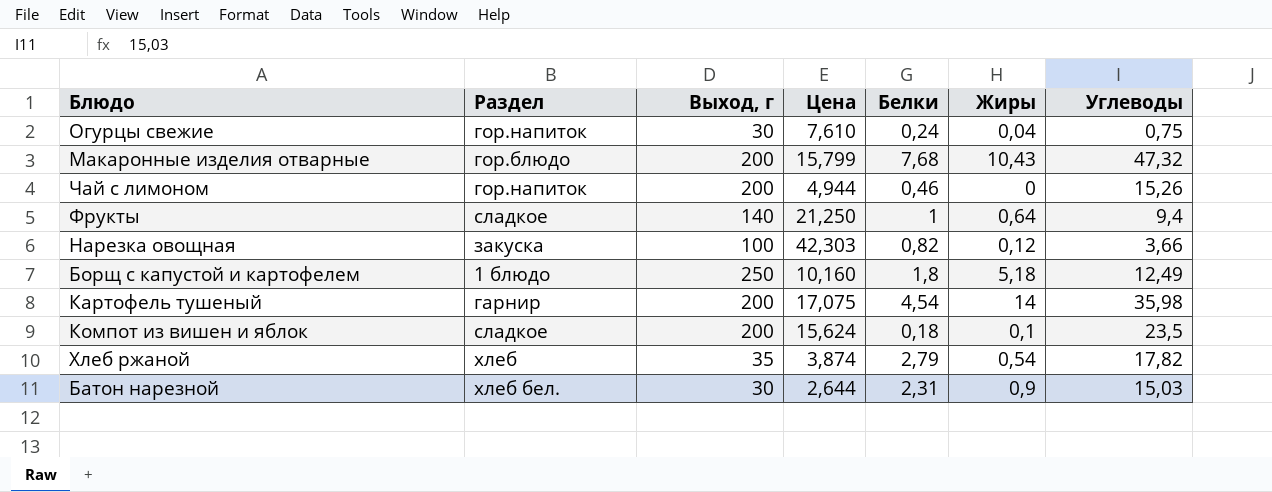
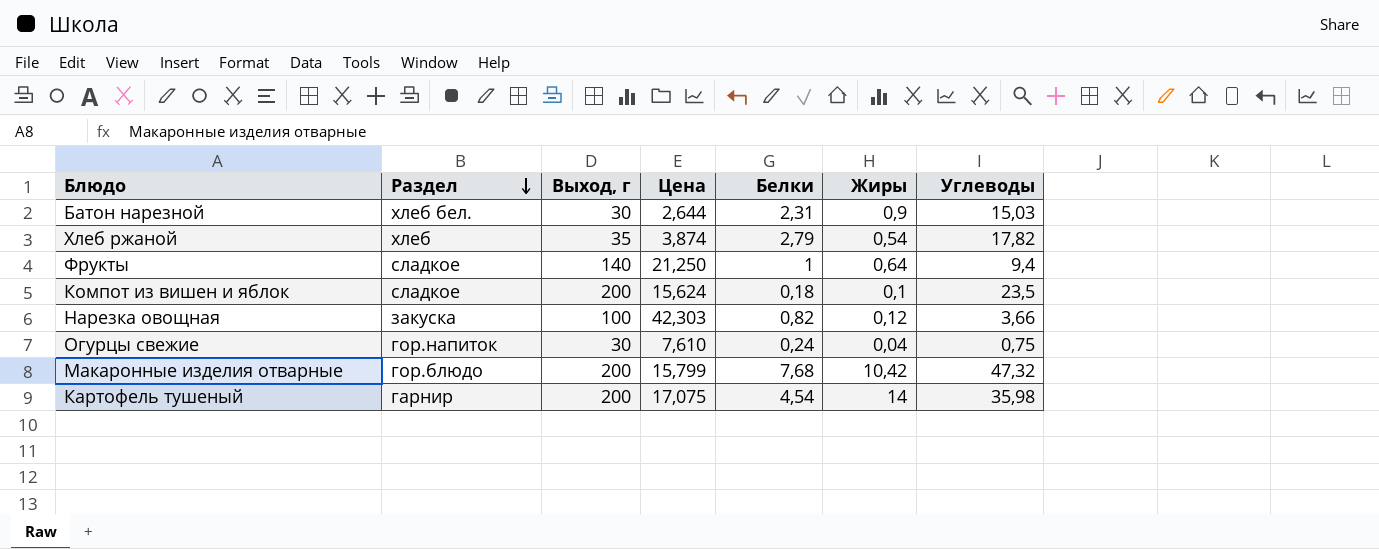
row order: none -> Раздел descending
row Чай с лимоном: гор.напиток | 200 | 4,944 | 0,46 | 0 | 15,26 -> none
row Борщ с капустой и картофелем: 1 блюдо | 250 | 10,160 | 1,8 | 5,18 | 12,49 -> none
Макаронные изделия отварные | Жиры: 10,43 -> 10,42

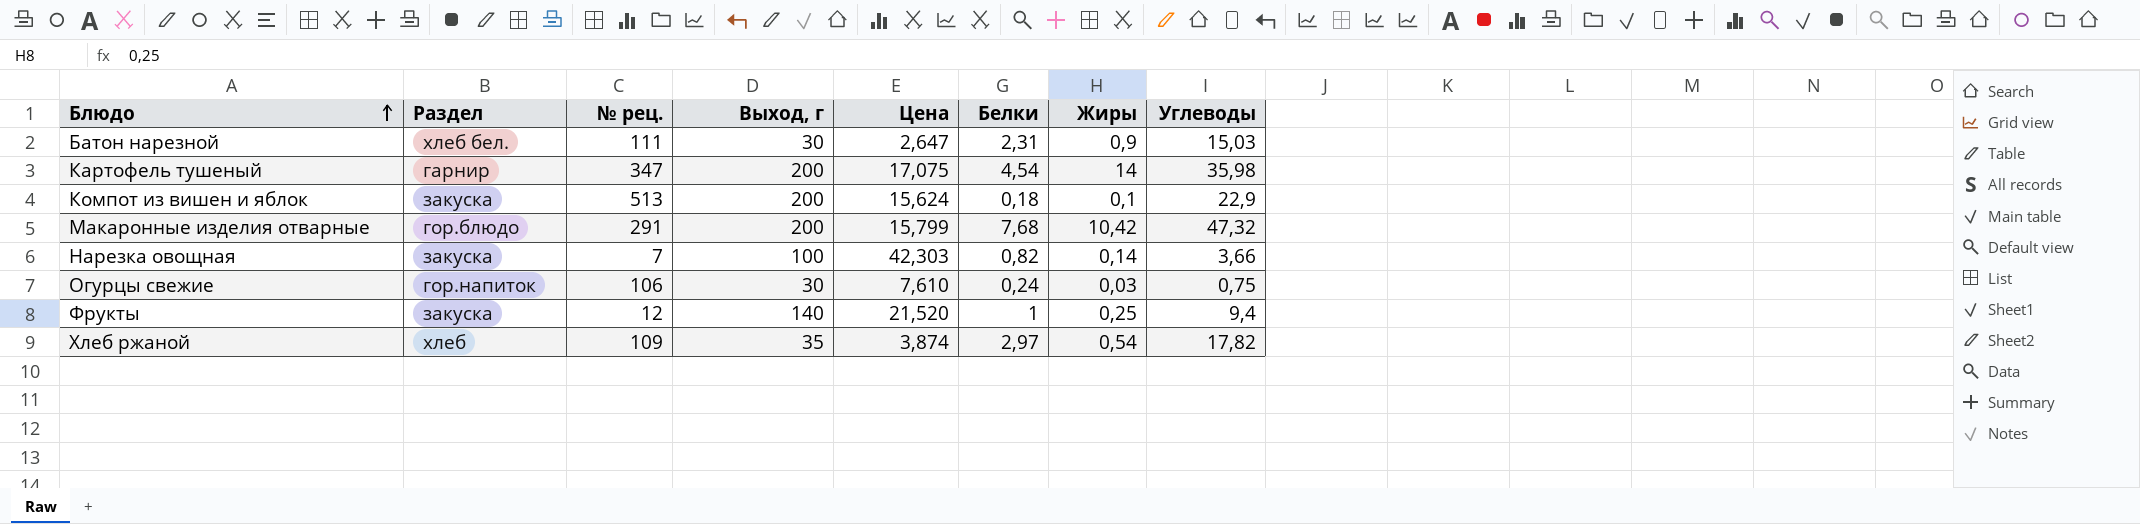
row order: Раздел descending -> Блюдо ascending
column № рец. | position: none -> 3
Батон нарезной | Цена: 2,644 -> 2,647
Компот из вишен и яблок | Раздел: сладкое -> закуска
Компот из вишен и яблок | Углеводы: 23,5 -> 22,9
Нарезка овощная | Жиры: 0,12 -> 0,14
Огурцы свежие | Жиры: 0,04 -> 0,03
Фрукты | Раздел: сладкое -> закуска
Фрукты | Цена: 21,250 -> 21,520
Фрукты | Жиры: 0,64 -> 0,25
Хлеб ржаной | Белки: 2,79 -> 2,97

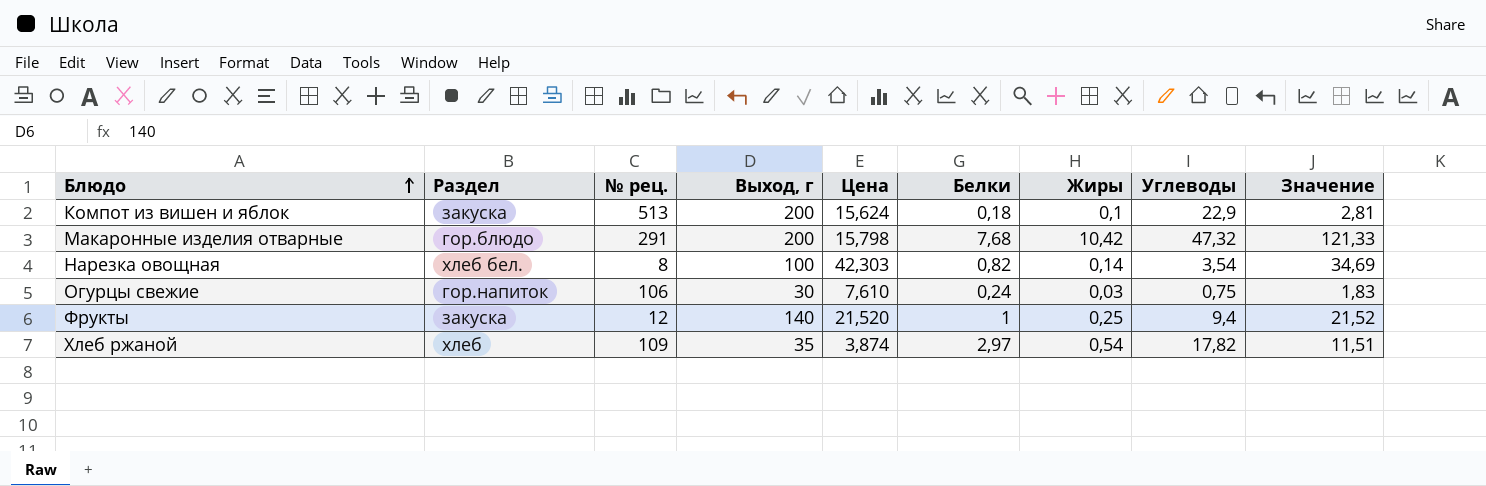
column Значение | formula: none -> [Цена] * [Белки]
row Батон нарезной: хлеб бел. | 111 | 30 | 2,647 | 2,31 | 0,9 | 15,03 -> none
row Картофель тушеный: гарнир | 347 | 200 | 17,075 | 4,54 | 14 | 35,98 -> none
Макаронные изделия отварные | Цена: 15,799 -> 15,798
Нарезка овощная | Раздел: закуска -> хлеб бел.
Нарезка овощная | № рец.: 7 -> 8
Нарезка овощная | Углеводы: 3,66 -> 3,54

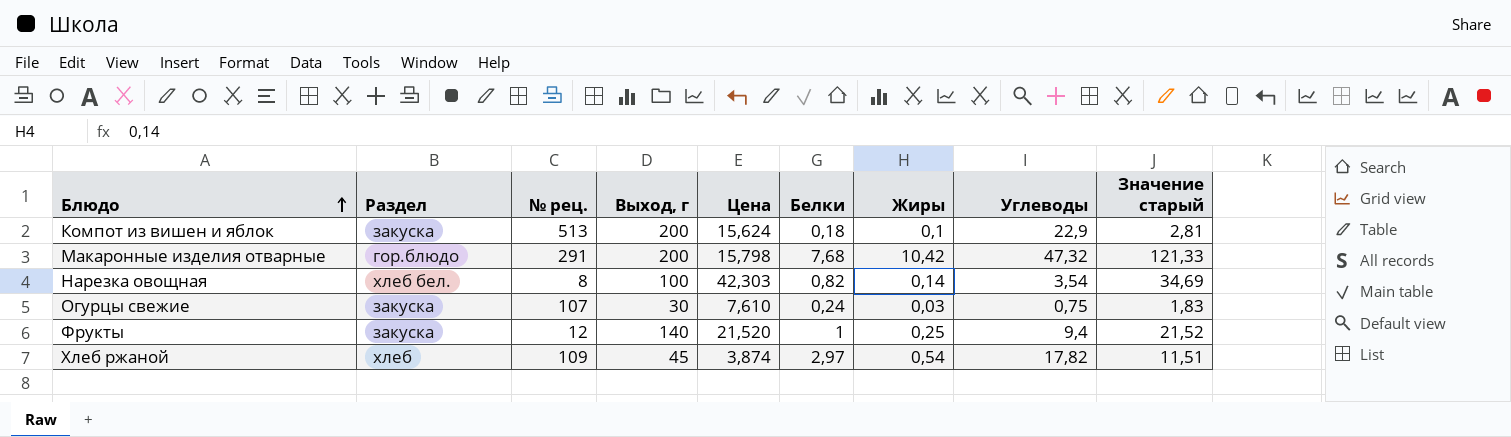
column name: Значение -> Значение старый
Огурцы свежие | Раздел: гор.напиток -> закуска
Огурцы свежие | № рец.: 106 -> 107
Хлеб ржаной | Выход, г: 35 -> 45

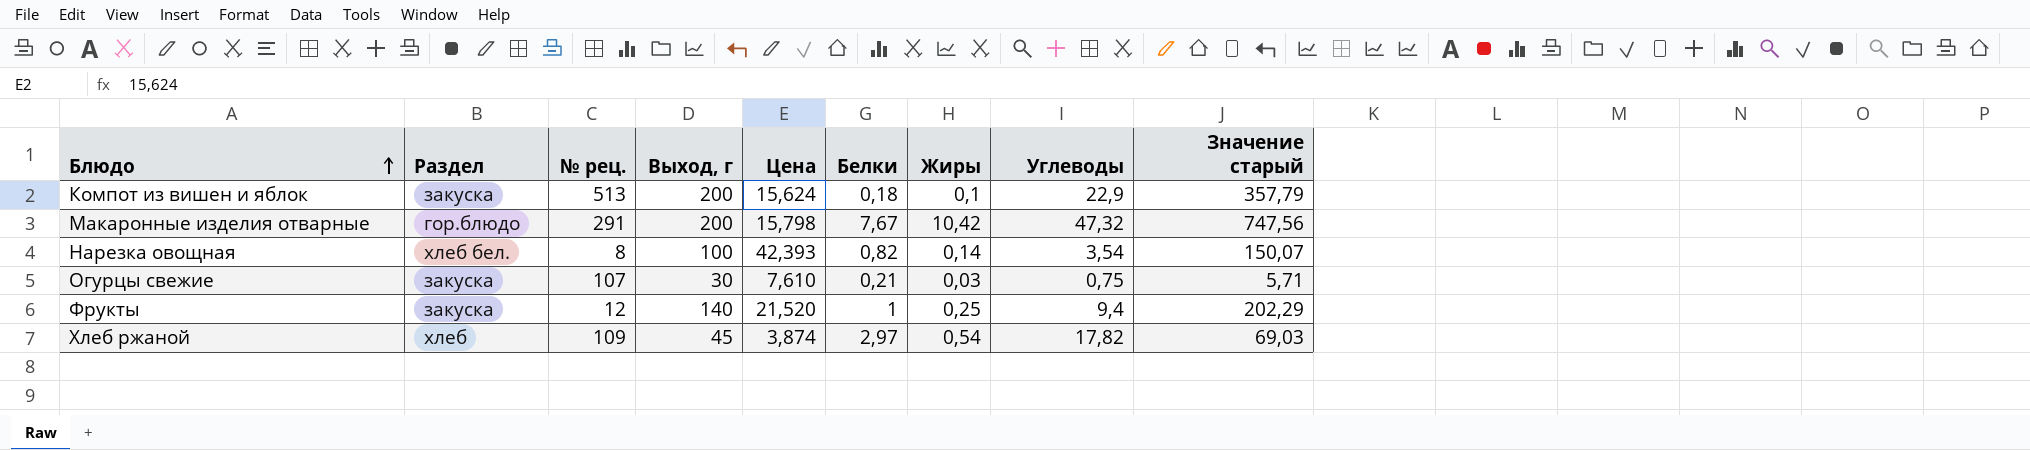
column Значение старый | formula: [Цена] * [Белки] -> [Цена] * [Углеводы]
Макаронные изделия отварные | Белки: 7,68 -> 7,67
Нарезка овощная | Цена: 42,303 -> 42,393
Огурцы свежие | Белки: 0,24 -> 0,21

